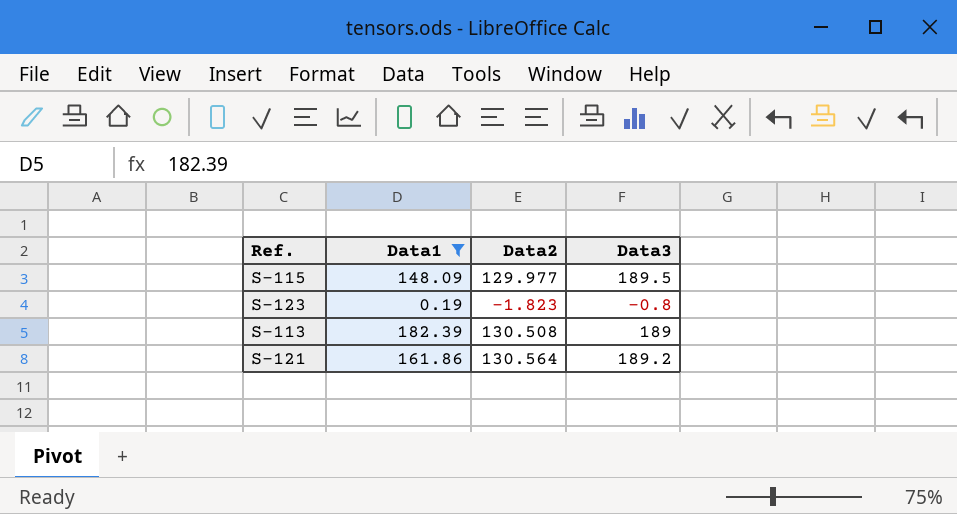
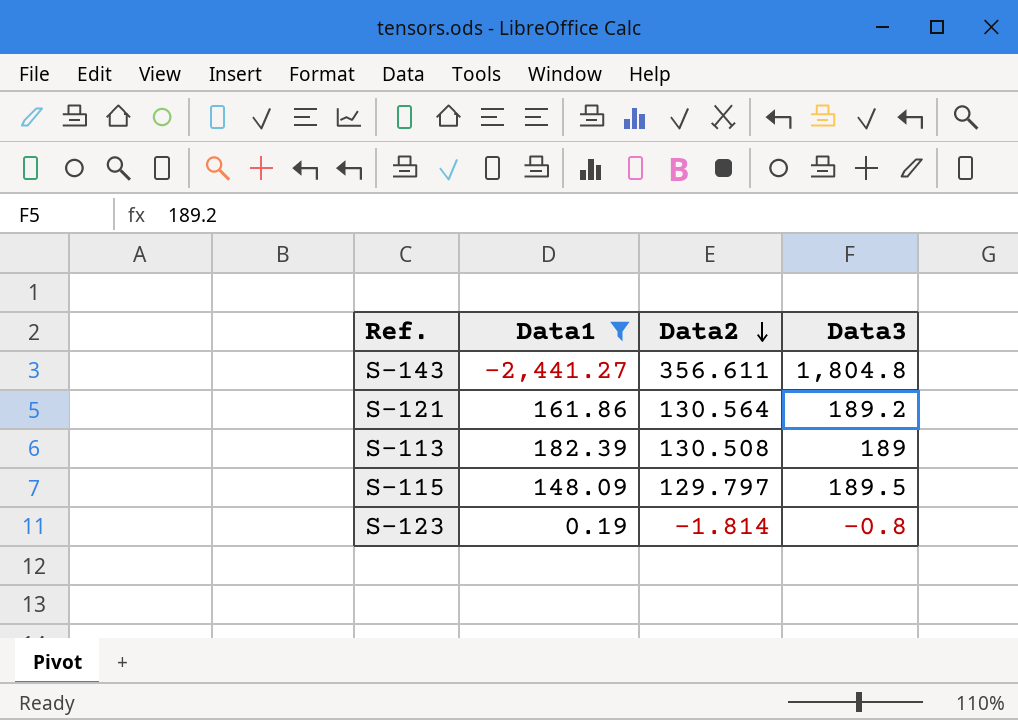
row order: none -> Data2 descending
row S-143: none -> -2,441.27 | 356.611 | 1,804.8
S-115 | Data2: 129.977 -> 129.797
S-123 | Data2: -1.823 -> -1.814

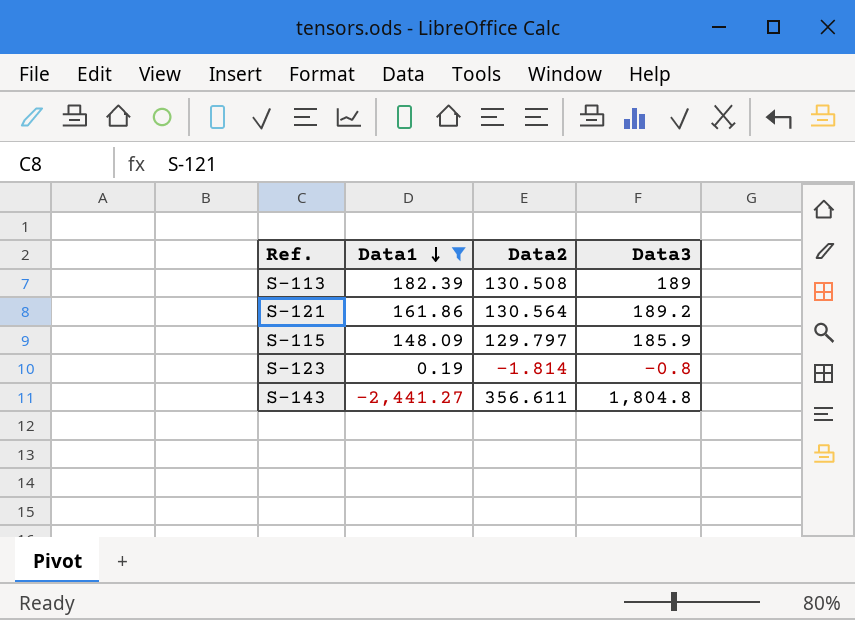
row order: Data2 descending -> Data1 descending
S-115 | Data3: 189.5 -> 185.9

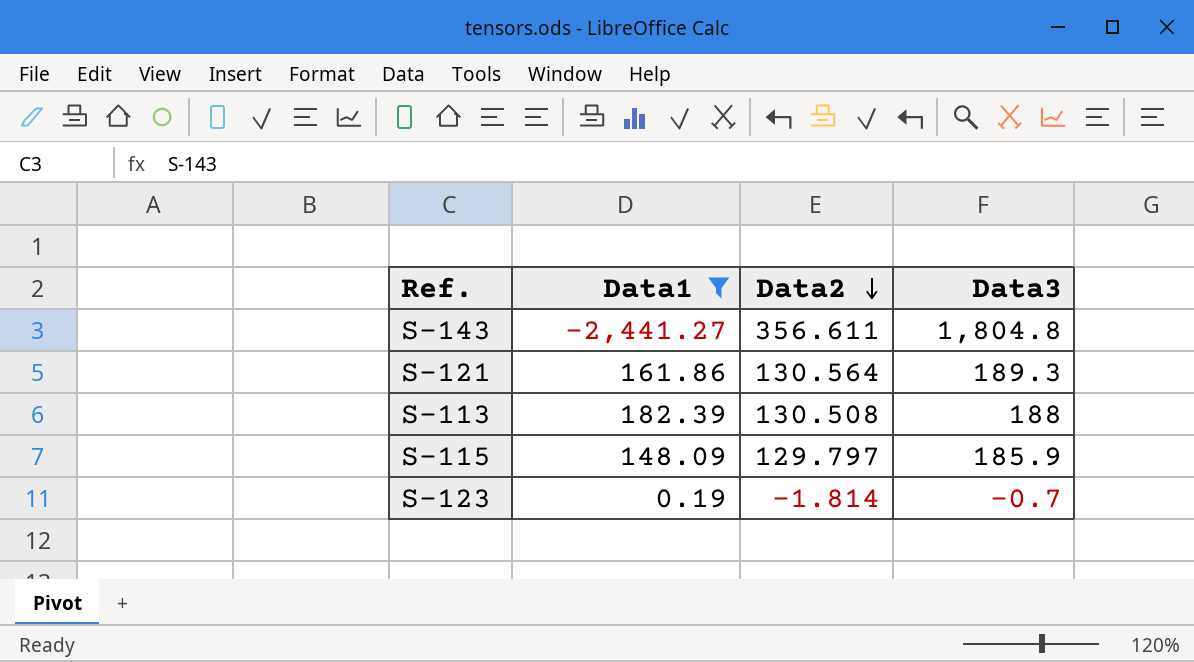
row order: Data1 descending -> Data2 descending
S-121 | Data3: 189.2 -> 189.3
S-113 | Data3: 189 -> 188
S-123 | Data3: -0.8 -> -0.7

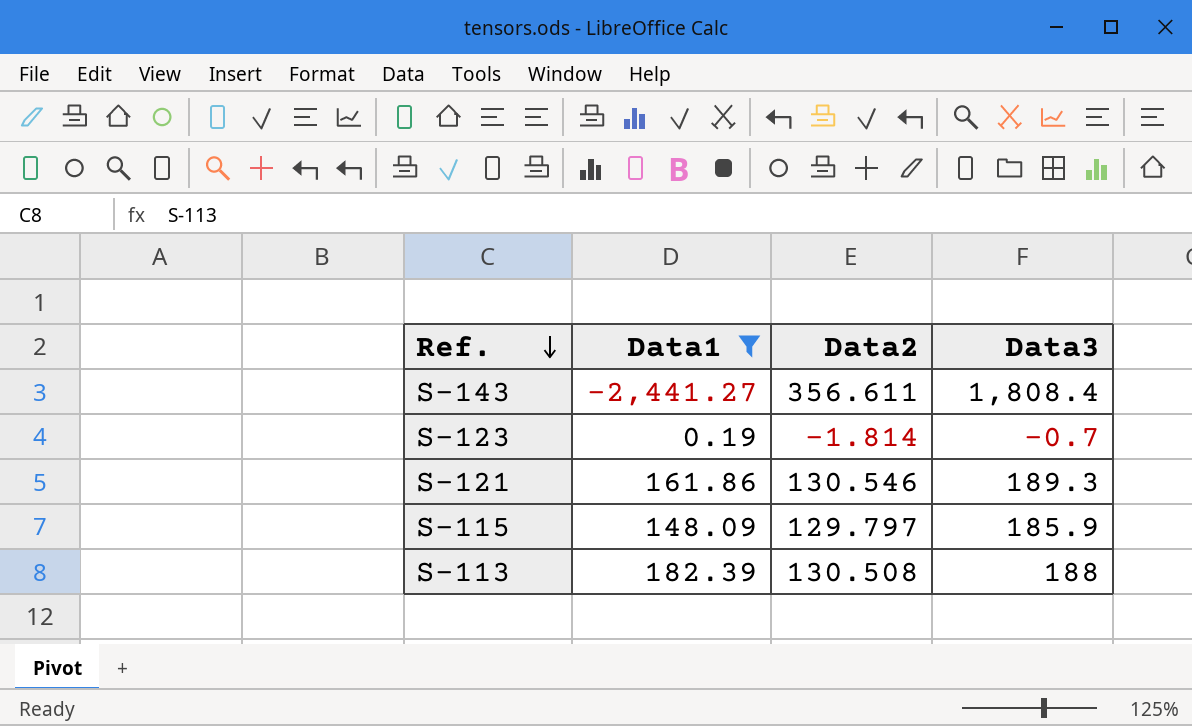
row order: Data2 descending -> Ref. descending
S-143 | Data3: 1,804.8 -> 1,808.4
S-121 | Data2: 130.564 -> 130.546

